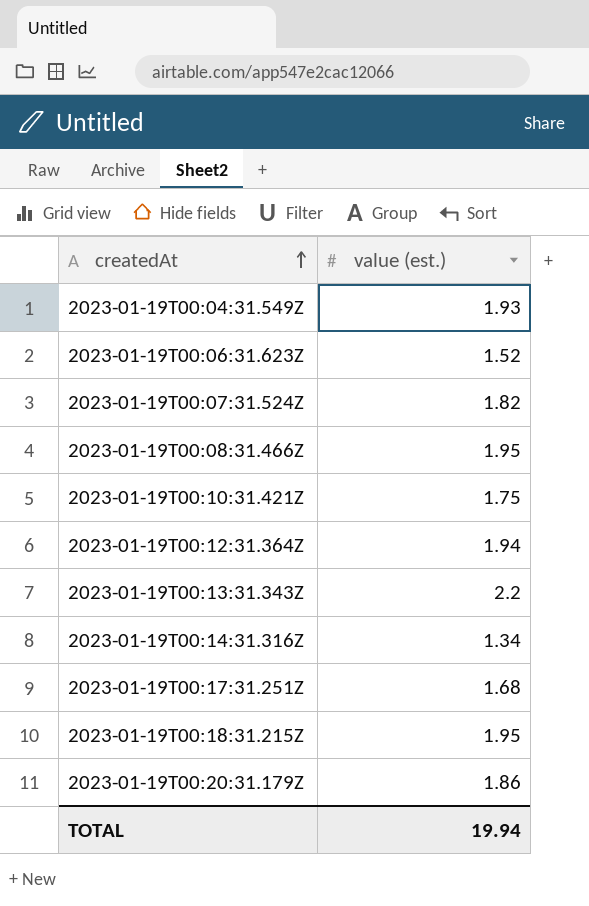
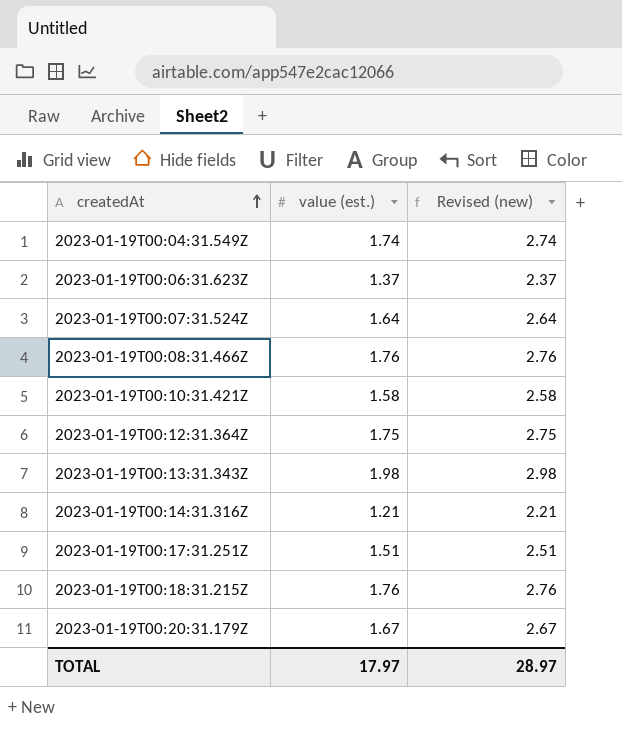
column Revised (new) | formula: none -> [value (est.)] + 1
2023-01-19T00:04:31.549Z | value (est.): 1.93 -> 1.74
2023-01-19T00:06:31.623Z | value (est.): 1.52 -> 1.37
2023-01-19T00:07:31.524Z | value (est.): 1.82 -> 1.64
2023-01-19T00:08:31.466Z | value (est.): 1.95 -> 1.76
2023-01-19T00:10:31.421Z | value (est.): 1.75 -> 1.58
2023-01-19T00:12:31.364Z | value (est.): 1.94 -> 1.75
2023-01-19T00:13:31.343Z | value (est.): 2.2 -> 1.98
2023-01-19T00:14:31.316Z | value (est.): 1.34 -> 1.21
2023-01-19T00:17:31.251Z | value (est.): 1.68 -> 1.51
2023-01-19T00:18:31.215Z | value (est.): 1.95 -> 1.76
2023-01-19T00:20:31.179Z | value (est.): 1.86 -> 1.67
TOTAL | value (est.): 19.94 -> 17.97

